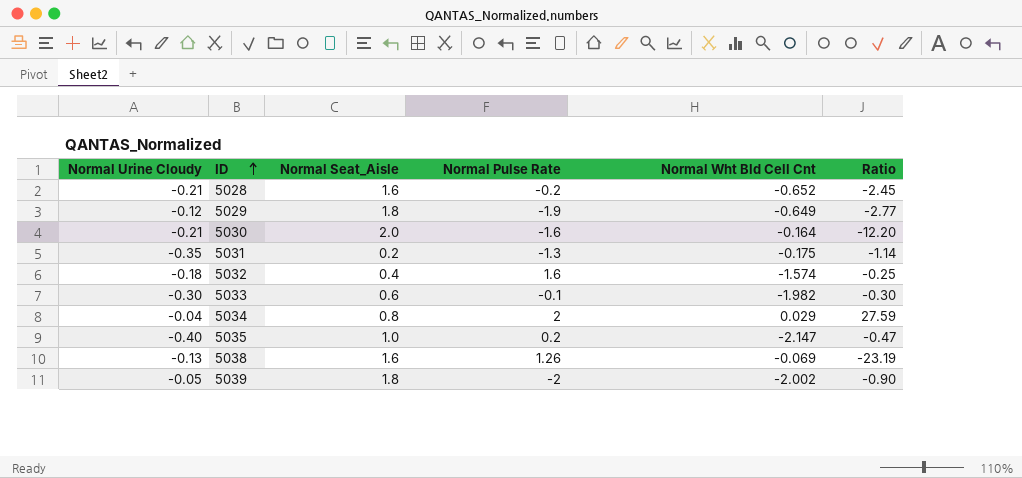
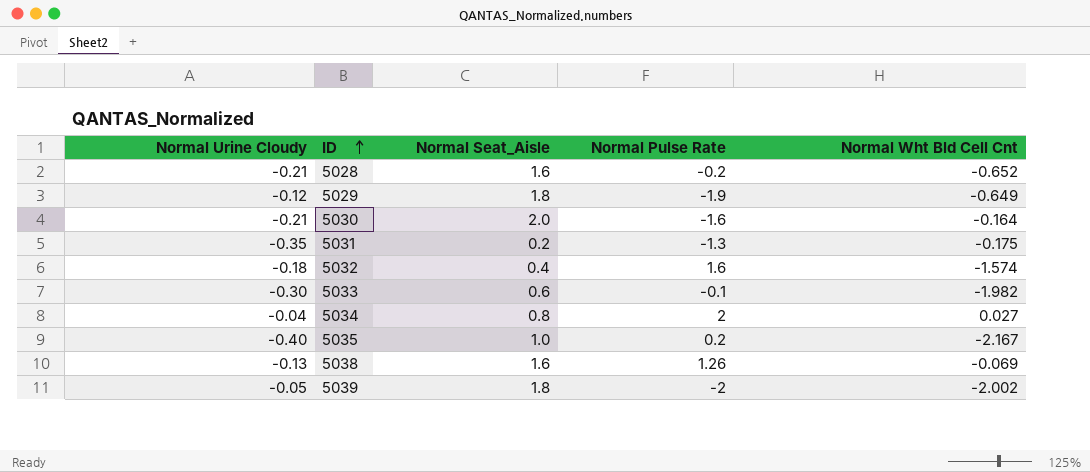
column Ratio | formula: [Normal Seat_Aisle] / [Normal Wht Bld Cell Cnt] -> none
5034 | Normal Wht Bld Cell Cnt: 0.029 -> 0.027
5035 | Normal Wht Bld Cell Cnt: -2.147 -> -2.167

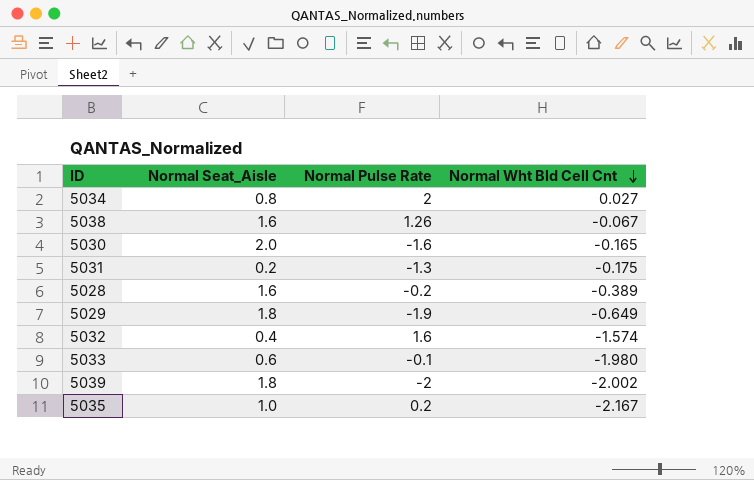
row order: ID ascending -> Normal Wht Bld Cell Cnt descending
column Normal Urine Cloudy | position: 1 -> none
5038 | Normal Wht Bld Cell Cnt: -0.069 -> -0.067
5030 | Normal Wht Bld Cell Cnt: -0.164 -> -0.165
5028 | Normal Wht Bld Cell Cnt: -0.652 -> -0.389
5033 | Normal Wht Bld Cell Cnt: -1.982 -> -1.980

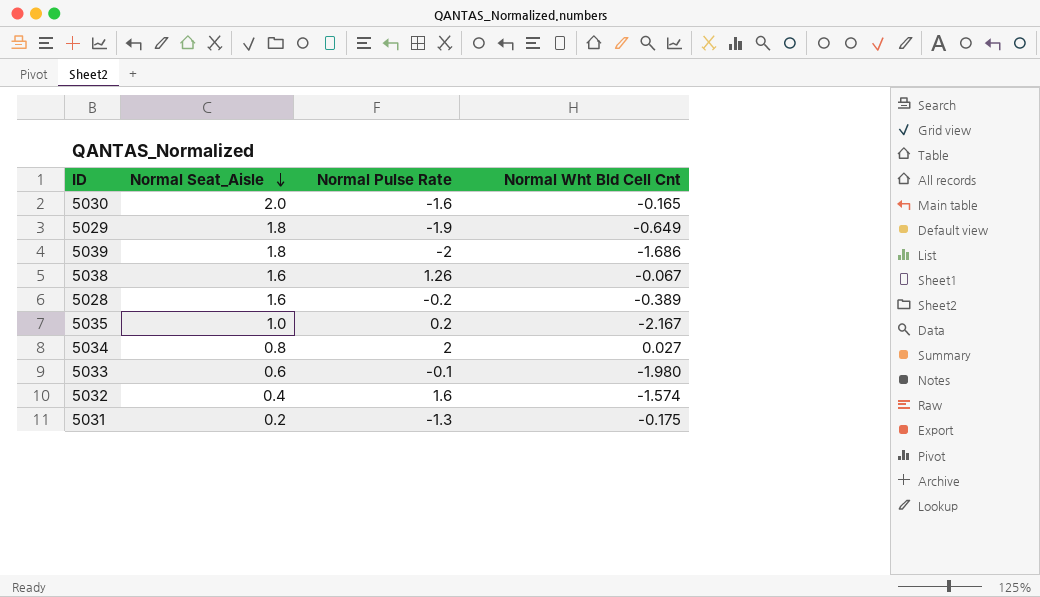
row order: Normal Wht Bld Cell Cnt descending -> Normal Seat_Aisle descending
5039 | Normal Wht Bld Cell Cnt: -2.002 -> -1.686

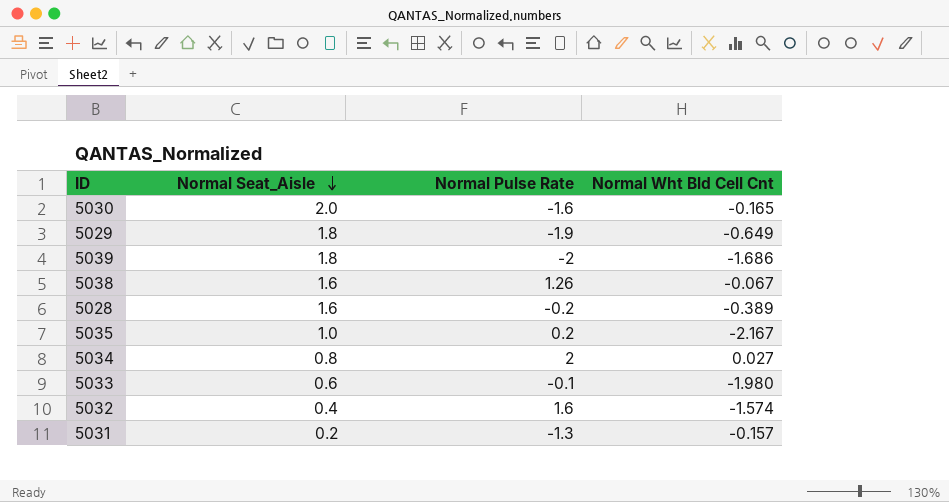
5031 | Normal Wht Bld Cell Cnt: -0.175 -> -0.157

